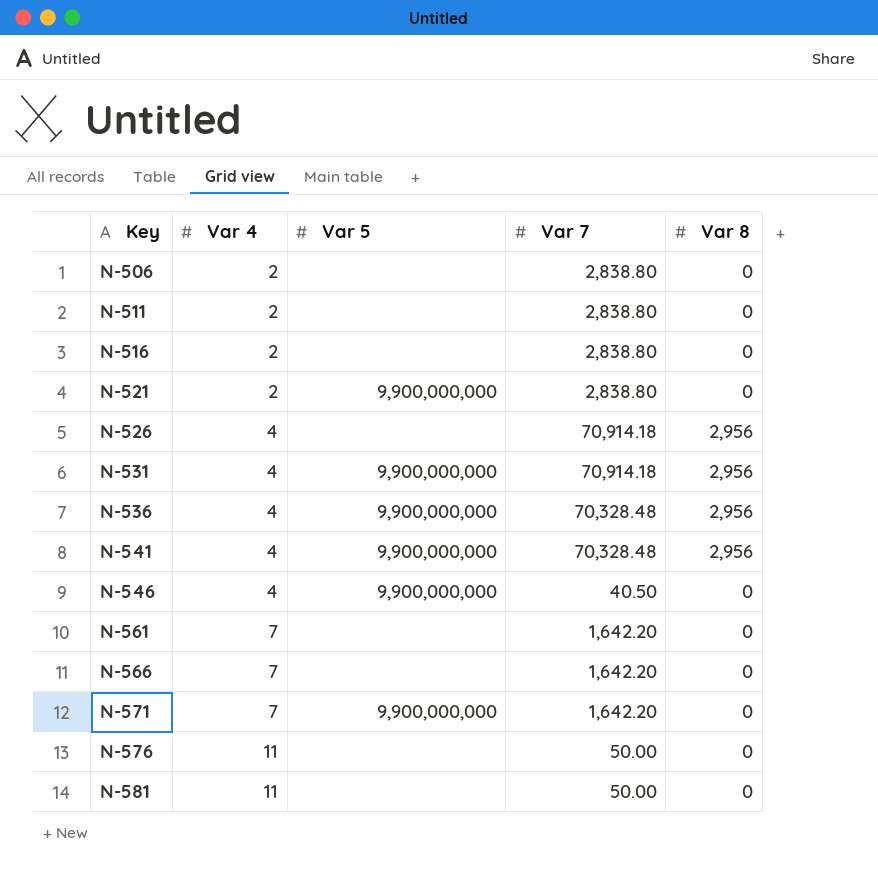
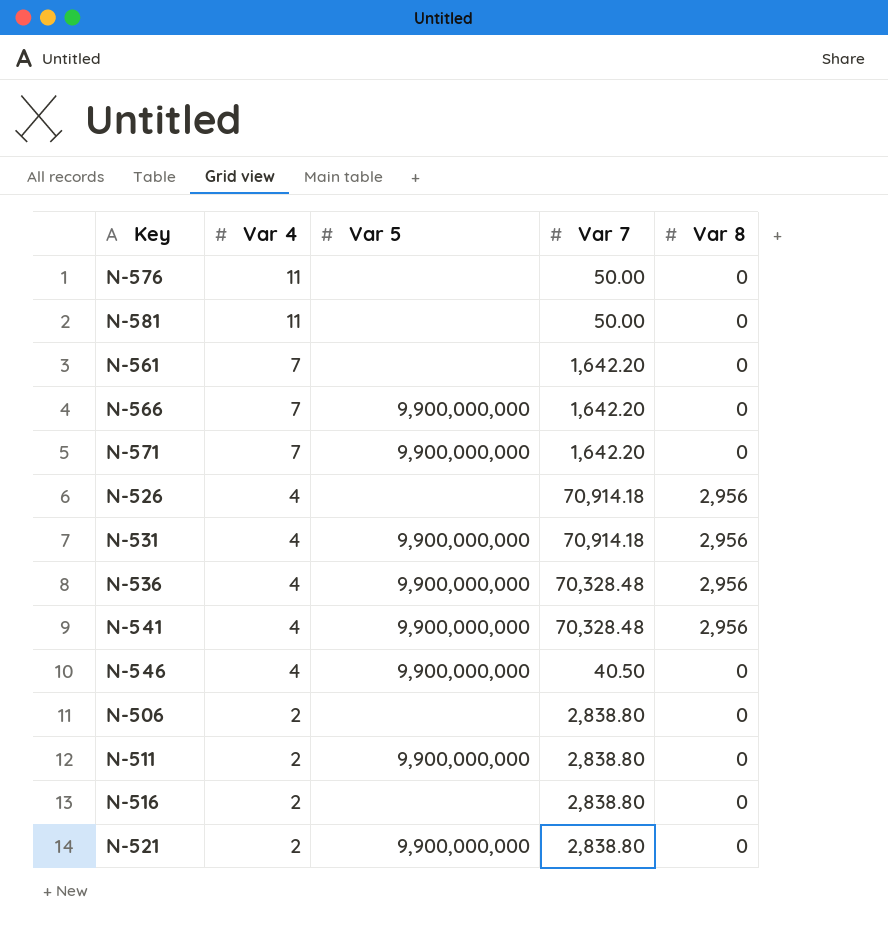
row order: Key ascending -> Var 4 descending
N-566 | Var 5: none -> 9,900,000,000
N-511 | Var 5: none -> 9,900,000,000

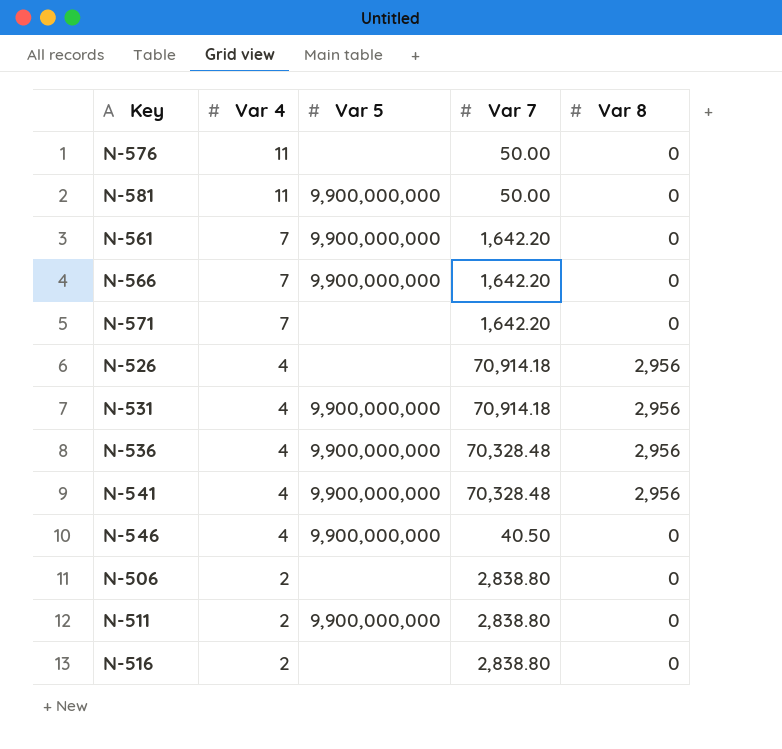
row N-521: 2 | 9,900,000,000 | 2,838.80 | 0 -> none
N-581 | Var 5: none -> 9,900,000,000
N-561 | Var 5: none -> 9,900,000,000
N-571 | Var 5: 9,900,000,000 -> none

